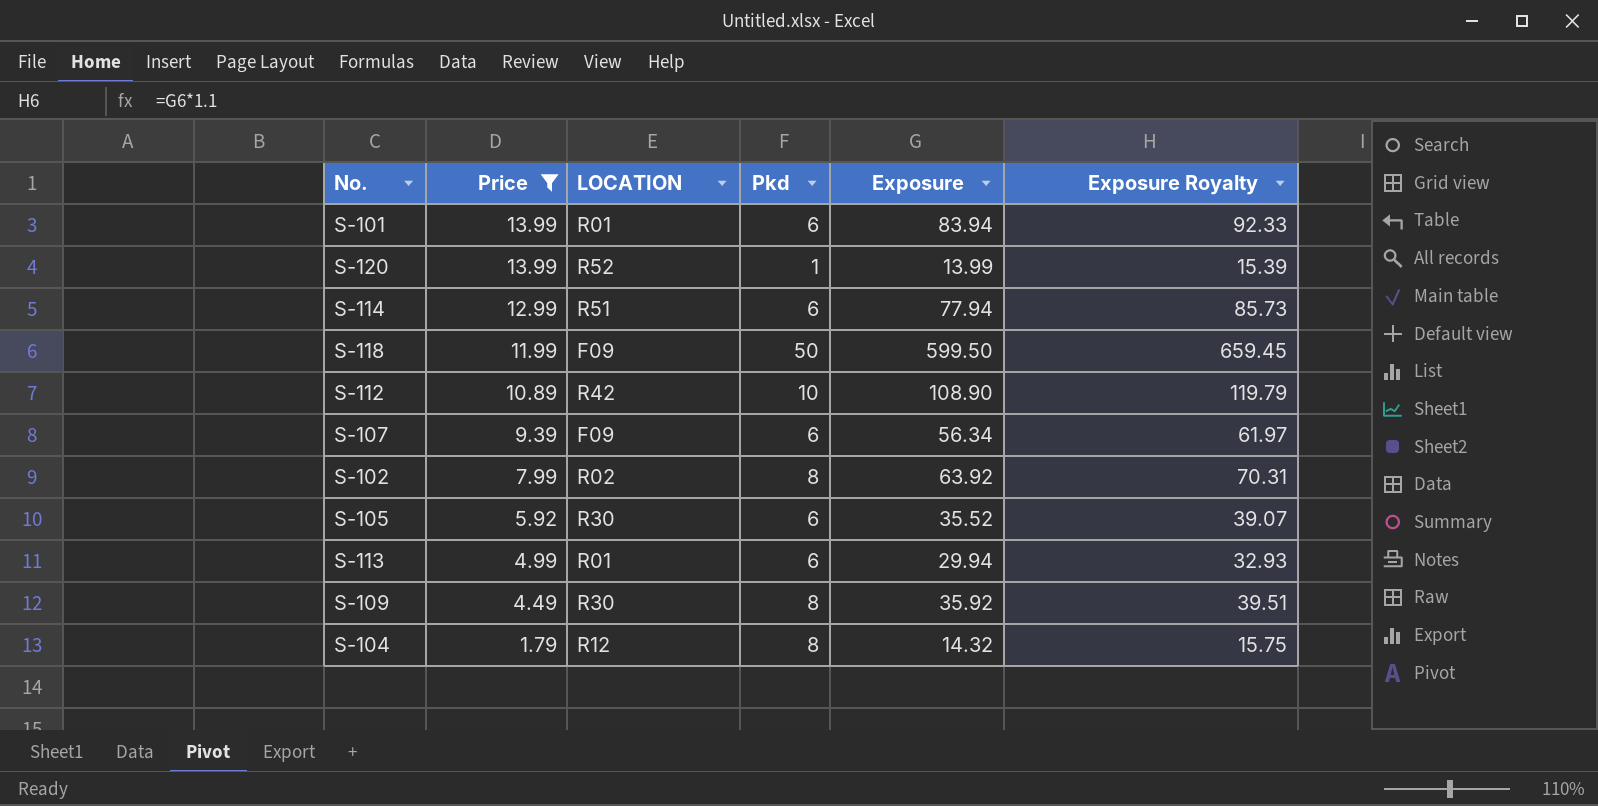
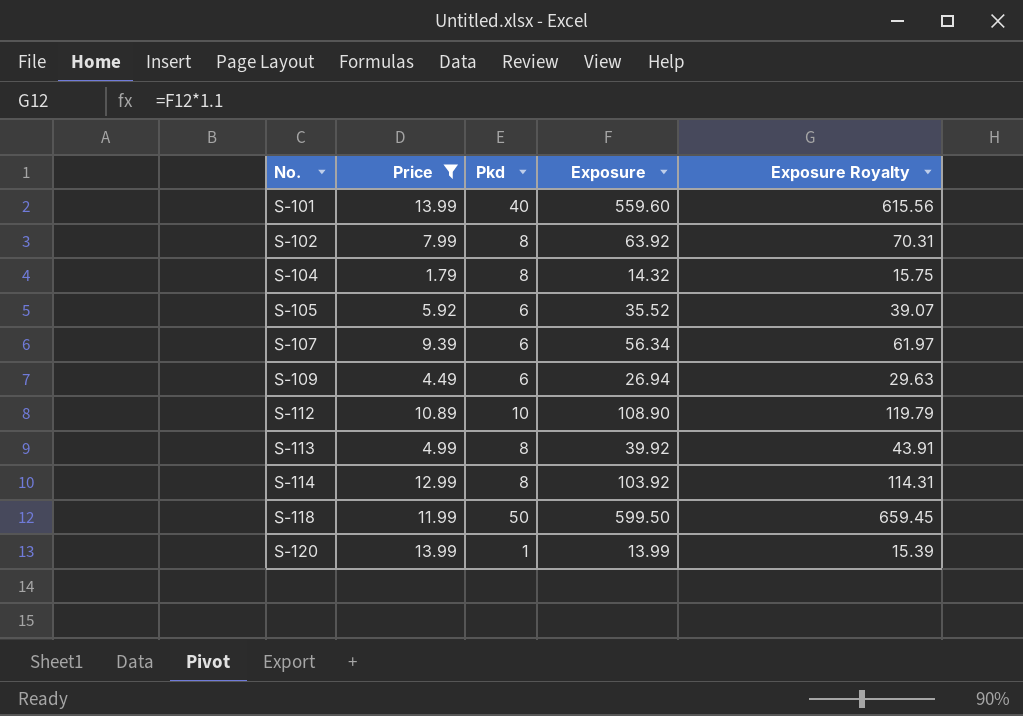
row order: Price descending -> No. ascending
column LOCATION | position: 3 -> none
S-101 | Pkd: 6 -> 40
S-101 | Exposure: 83.94 -> 559.60
S-101 | Exposure Royalty: 92.33 -> 615.56
S-109 | Pkd: 8 -> 6
S-109 | Exposure: 35.92 -> 26.94
S-109 | Exposure Royalty: 39.51 -> 29.63
S-113 | Pkd: 6 -> 8
S-113 | Exposure: 29.94 -> 39.92
S-113 | Exposure Royalty: 32.93 -> 43.91
S-114 | Pkd: 6 -> 8
S-114 | Exposure: 77.94 -> 103.92
S-114 | Exposure Royalty: 85.73 -> 114.31

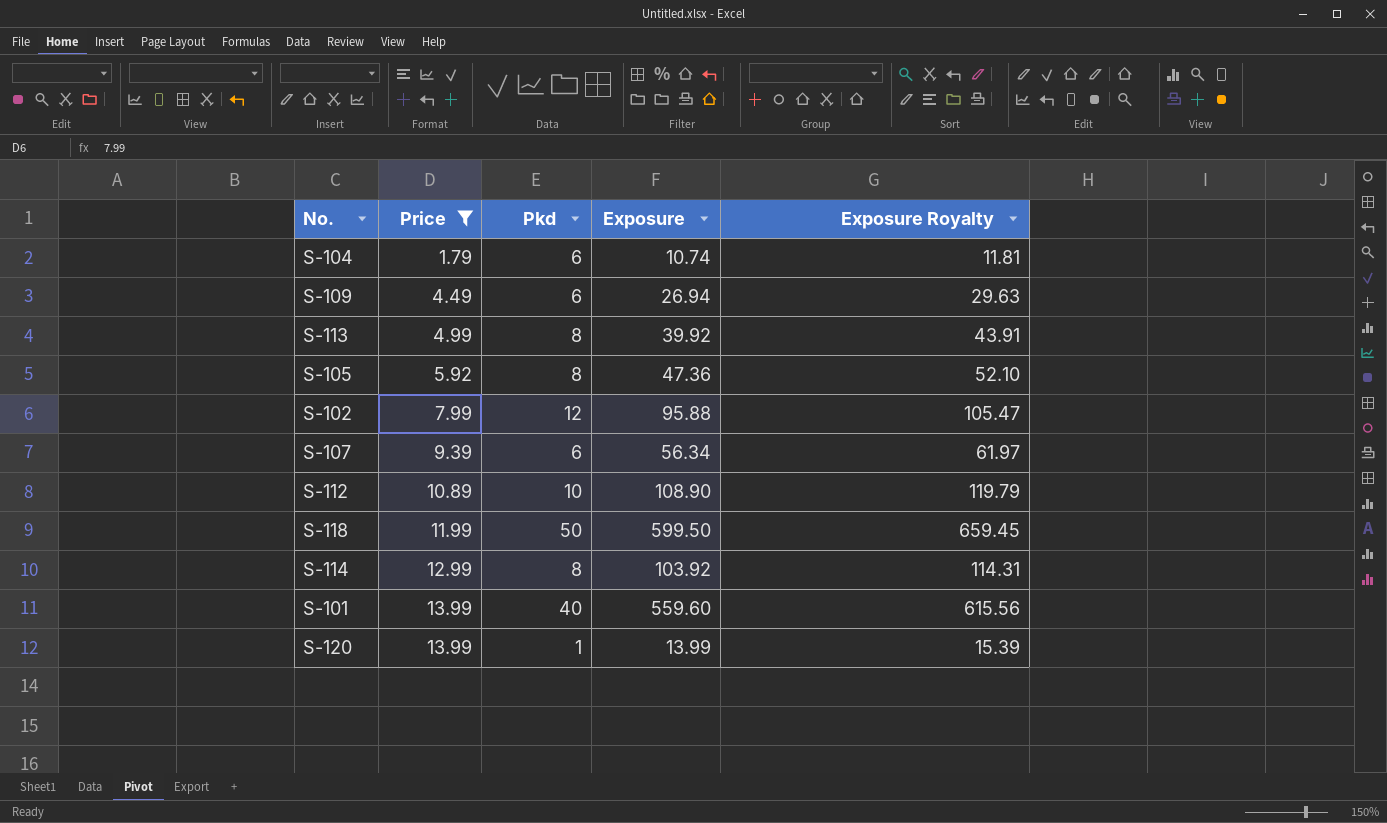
row order: No. ascending -> Price ascending
S-104 | Pkd: 8 -> 6
S-104 | Exposure: 14.32 -> 10.74
S-104 | Exposure Royalty: 15.75 -> 11.81
S-105 | Pkd: 6 -> 8
S-105 | Exposure: 35.52 -> 47.36
S-105 | Exposure Royalty: 39.07 -> 52.10
S-102 | Pkd: 8 -> 12
S-102 | Exposure: 63.92 -> 95.88
S-102 | Exposure Royalty: 70.31 -> 105.47

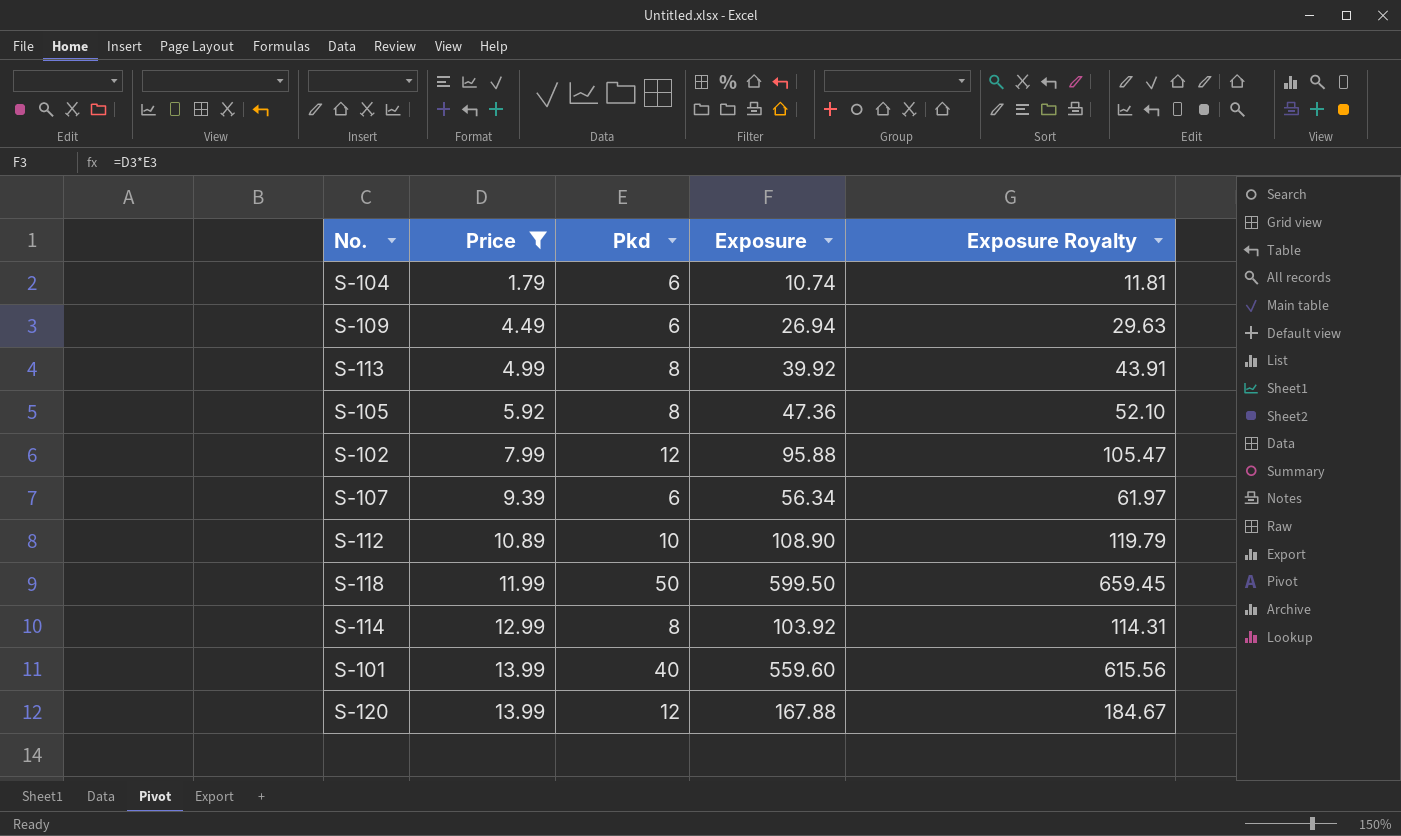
S-120 | Pkd: 1 -> 12
S-120 | Exposure: 13.99 -> 167.88
S-120 | Exposure Royalty: 15.39 -> 184.67

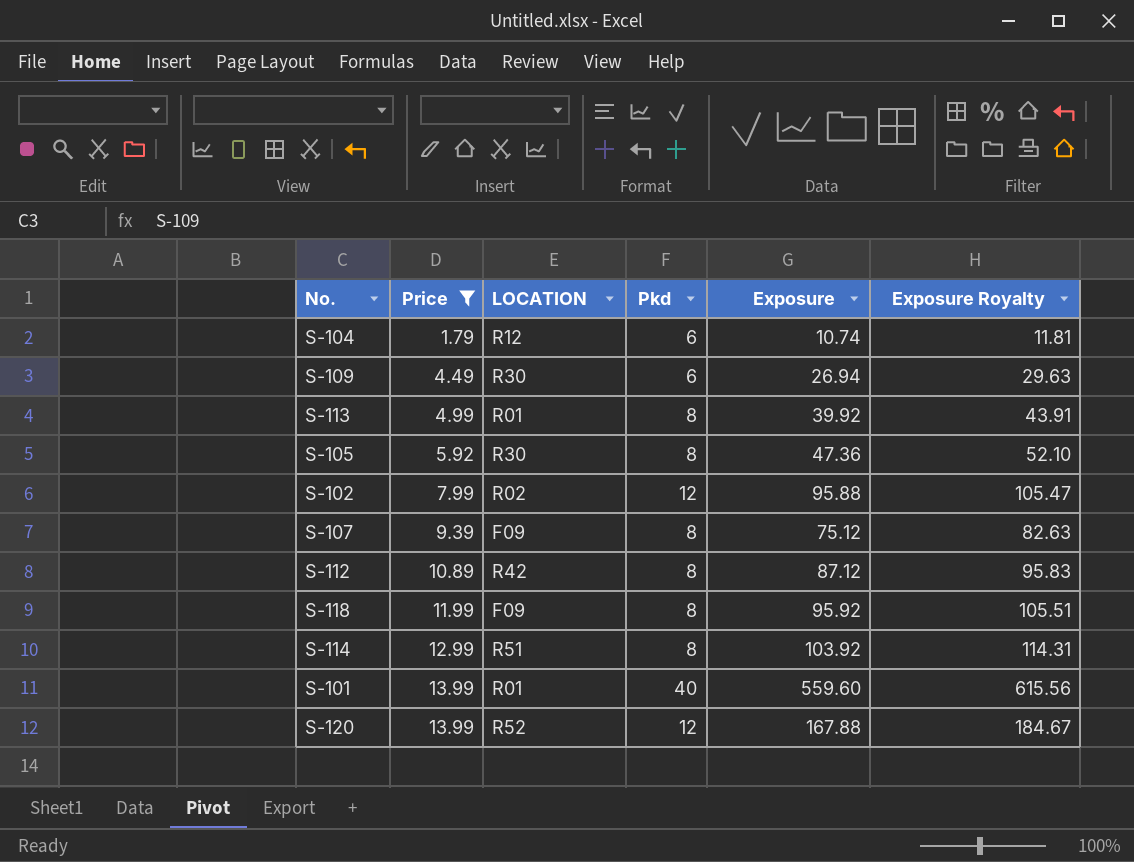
column LOCATION | position: none -> 3
S-107 | Pkd: 6 -> 8
S-107 | Exposure: 56.34 -> 75.12
S-107 | Exposure Royalty: 61.97 -> 82.63
S-112 | Pkd: 10 -> 8
S-112 | Exposure: 108.90 -> 87.12
S-112 | Exposure Royalty: 119.79 -> 95.83
S-118 | Pkd: 50 -> 8
S-118 | Exposure: 599.50 -> 95.92
S-118 | Exposure Royalty: 659.45 -> 105.51

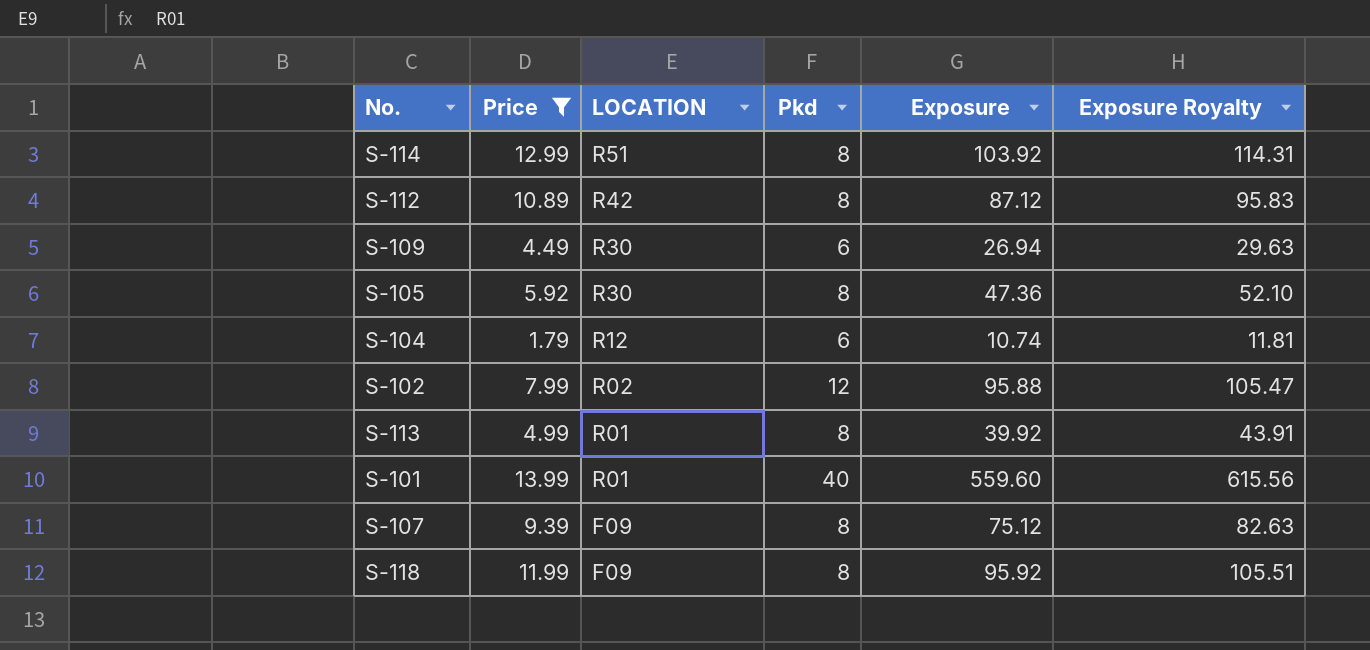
row order: Price ascending -> LOCATION descending
row S-120: 13.99 | R52 | 12 | 167.88 | 184.67 -> none

